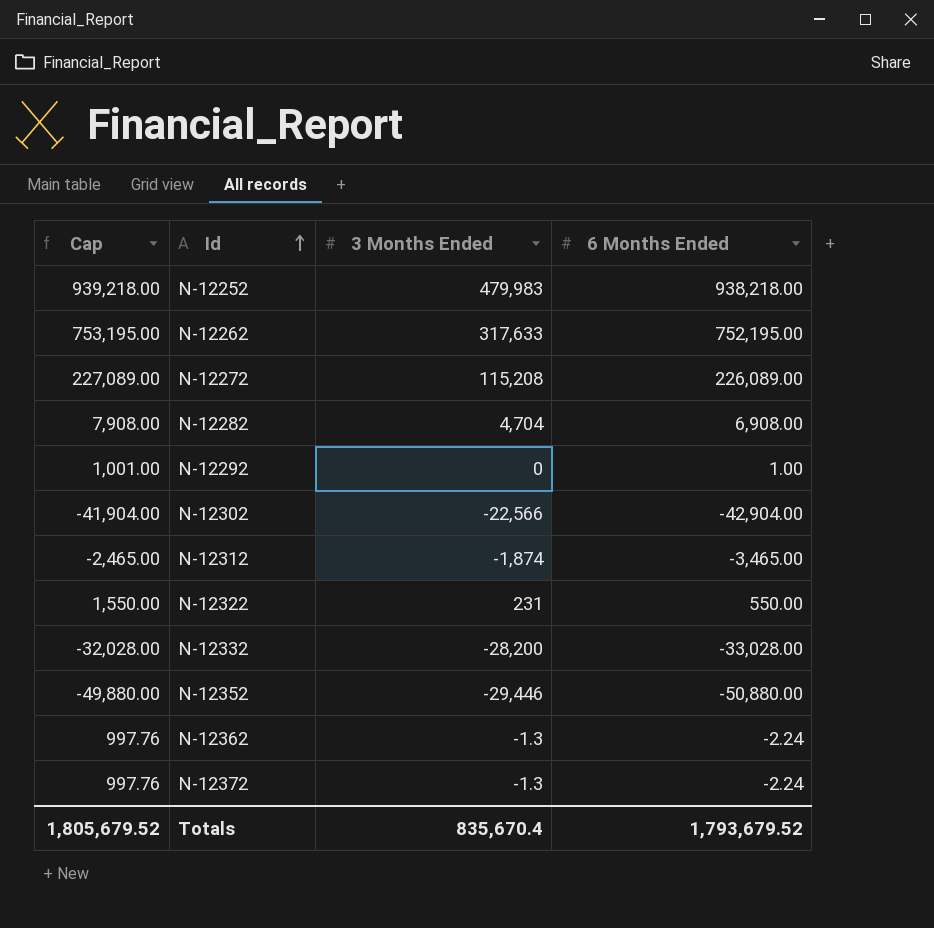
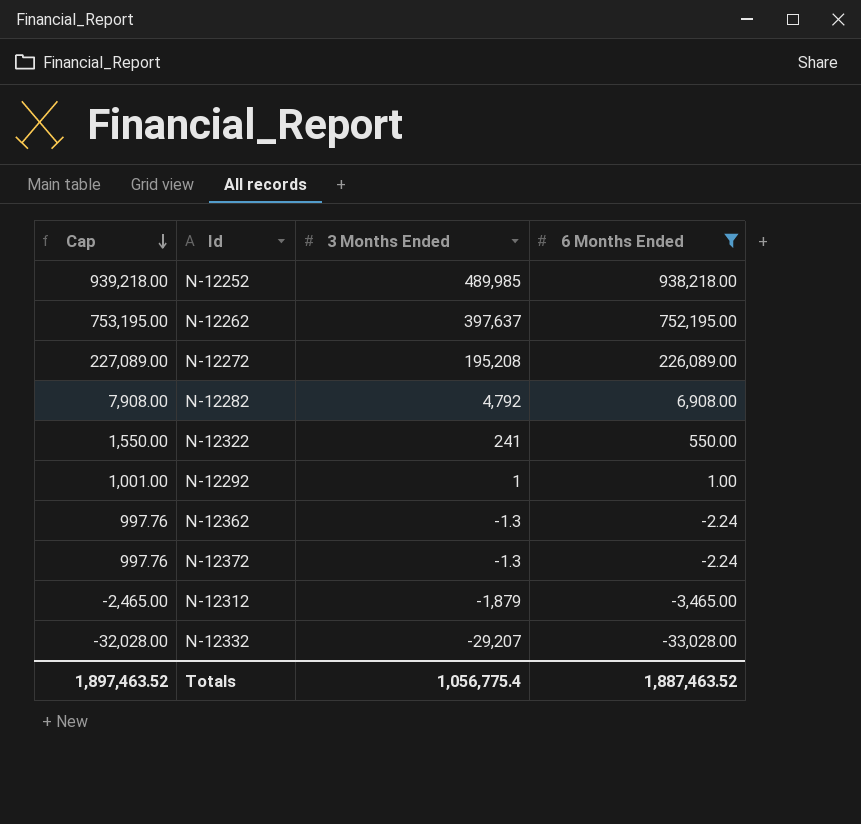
filter: none -> 6 Months Ended >= -33,028.00
row order: Id ascending -> Cap descending
N-12252 | 3 Months Ended: 479,983 -> 489,985
N-12262 | 3 Months Ended: 317,633 -> 397,637
N-12272 | 3 Months Ended: 115,208 -> 195,208
N-12282 | 3 Months Ended: 4,704 -> 4,792
N-12322 | 3 Months Ended: 231 -> 241
N-12292 | 3 Months Ended: 0 -> 1
N-12312 | 3 Months Ended: -1,874 -> -1,879
N-12332 | 3 Months Ended: -28,200 -> -29,207
Totals | Cap: 1,805,679.52 -> 1,897,463.52
Totals | 3 Months Ended: 835,670.4 -> 1,056,775.4
Totals | 6 Months Ended: 1,793,679.52 -> 1,887,463.52

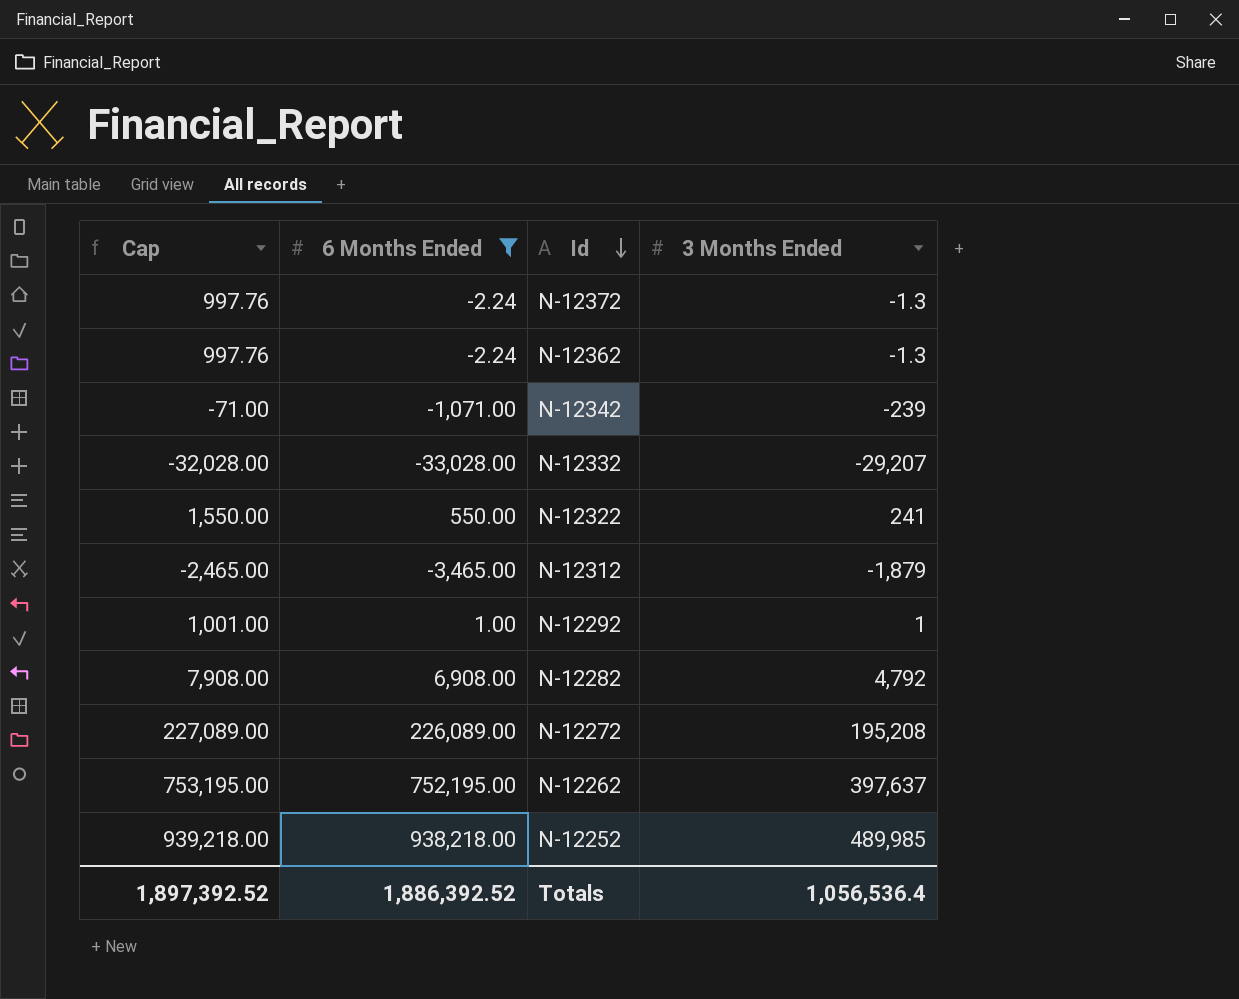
row order: Cap descending -> Id descending
column 6 Months Ended | position: 4 -> 2
row N-12342: none -> -71.00 | -1,071.00 | -239
Totals | Cap: 1,897,463.52 -> 1,897,392.52
Totals | 6 Months Ended: 1,887,463.52 -> 1,886,392.52
Totals | 3 Months Ended: 1,056,775.4 -> 1,056,536.4

